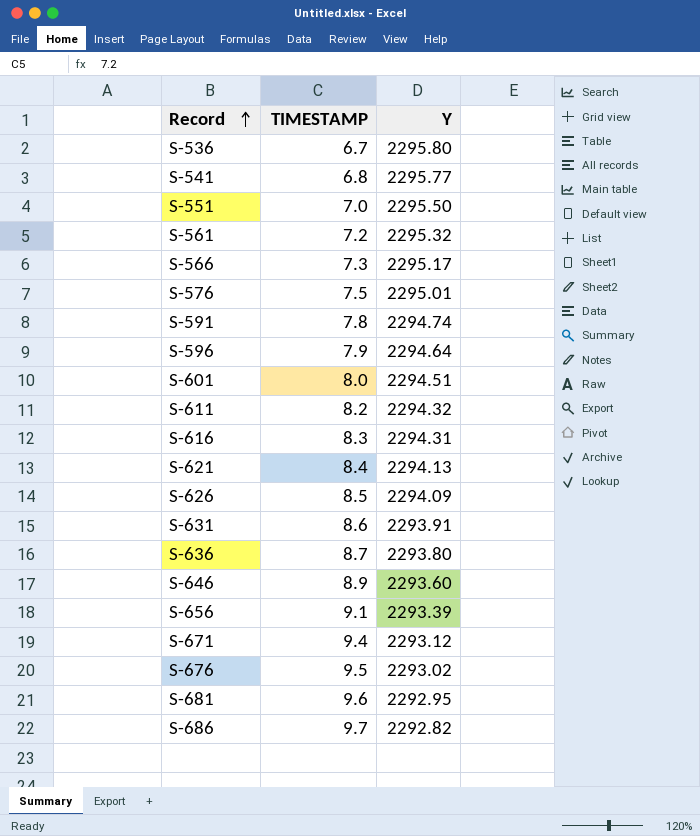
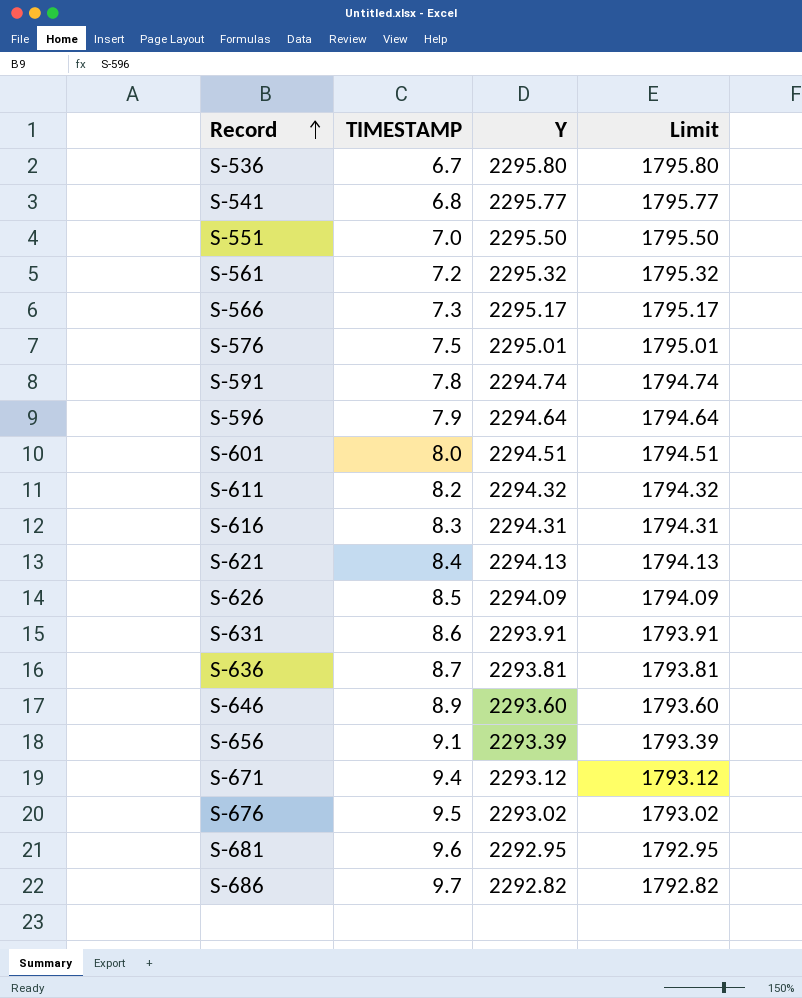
column Limit | formula: none -> [Y] - 500
S-636 | Y: 2293.80 -> 2293.81

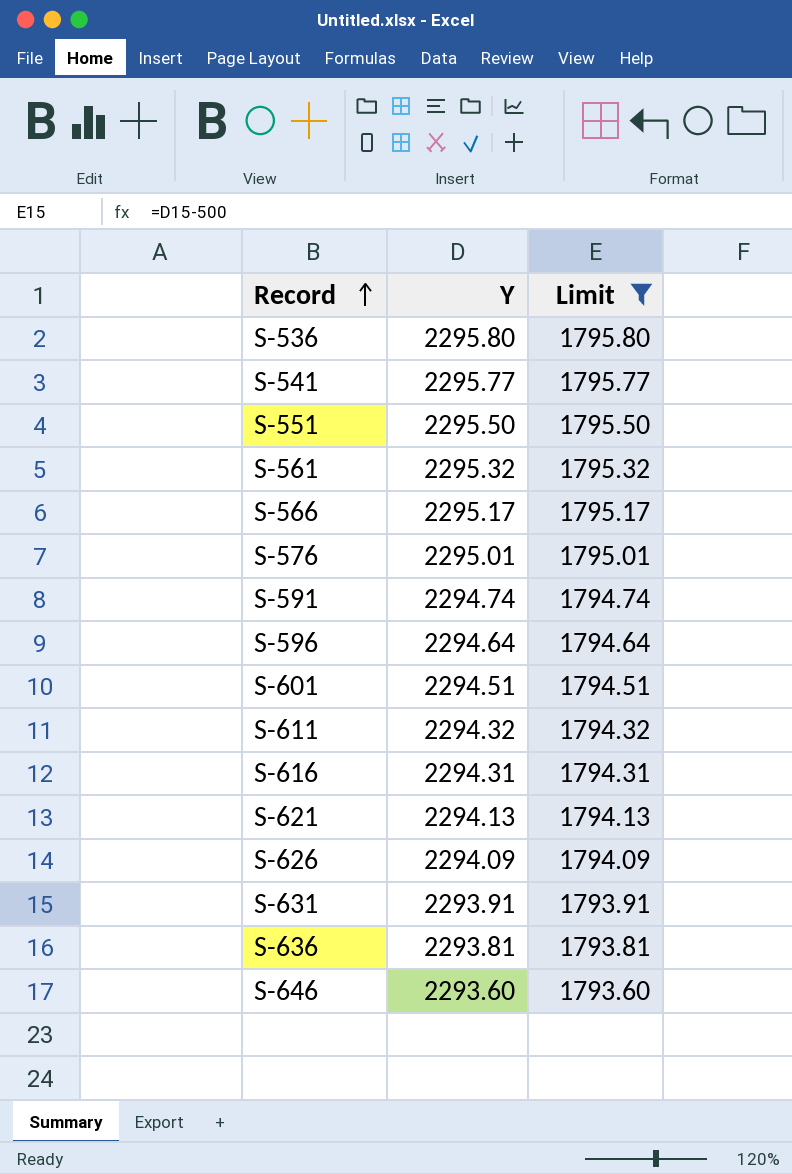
filter: none -> Limit >= 1793.60
column TIMESTAMP | position: 2 -> none

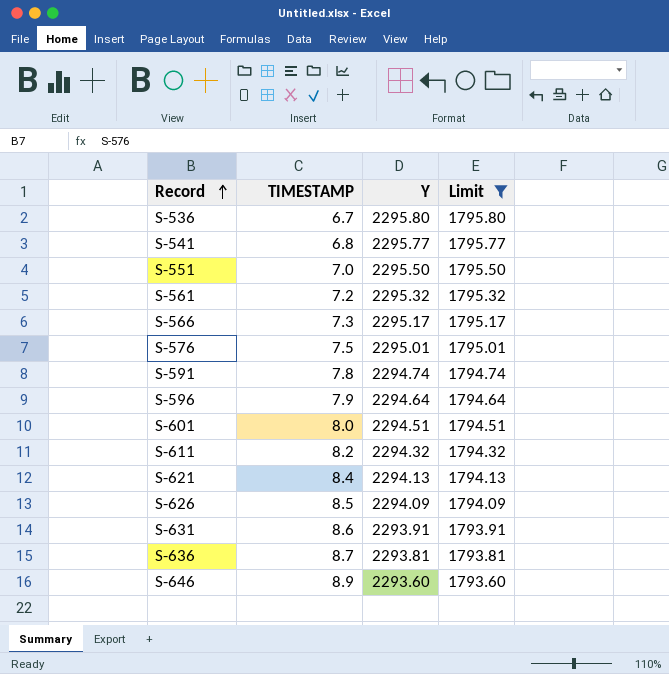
column TIMESTAMP | position: none -> 2
row S-616: 2294.31 | 1794.31 -> none

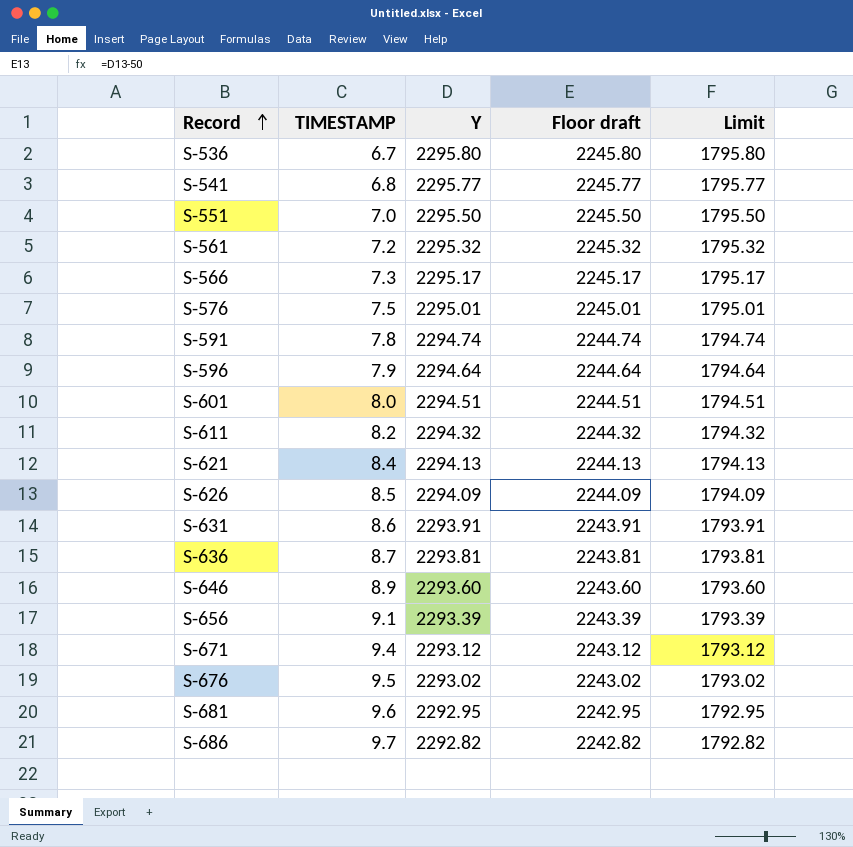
filter: Limit >= 1793.60 -> none
column Floor draft | formula: none -> [Y] - 50

